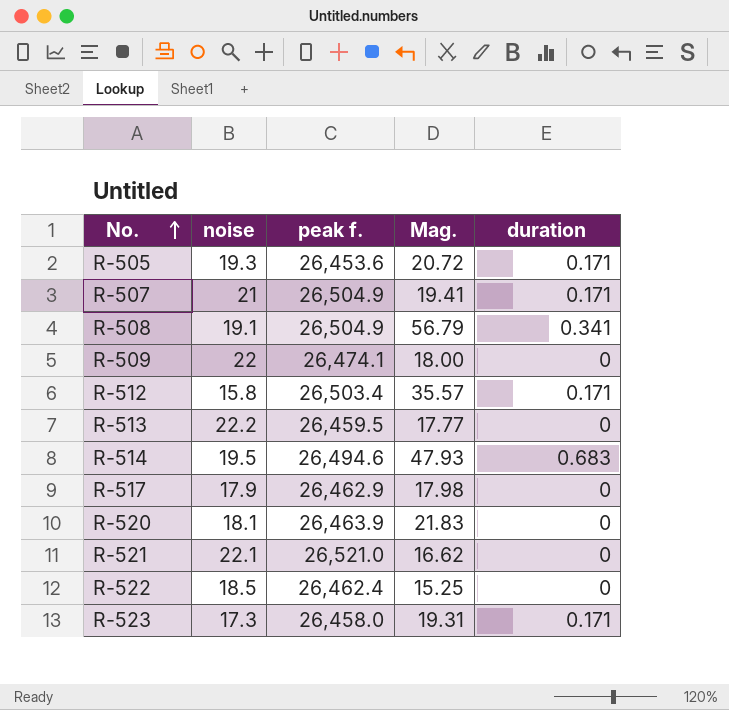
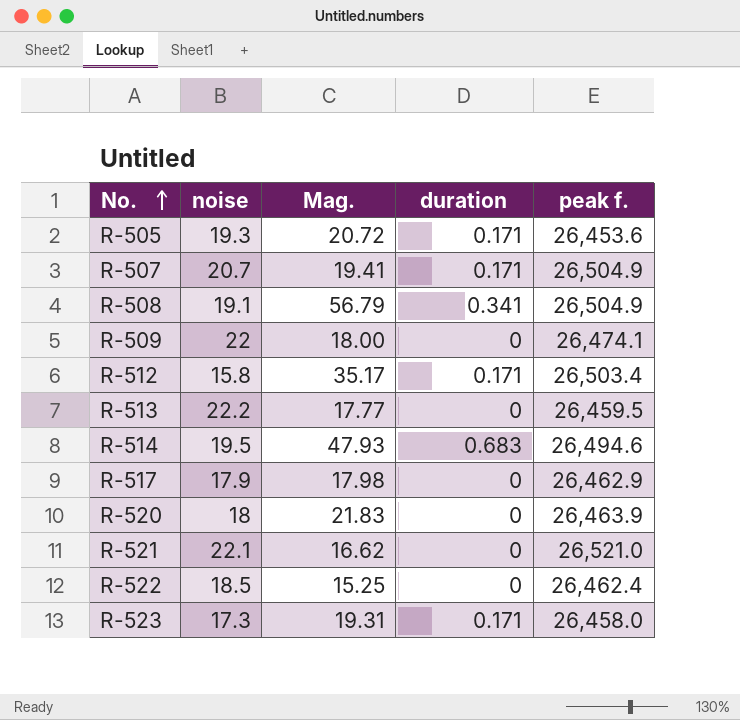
column peak f. | position: 3 -> 5
R-507 | noise: 21 -> 20.7
R-512 | Mag.: 35.57 -> 35.17
R-520 | noise: 18.1 -> 18

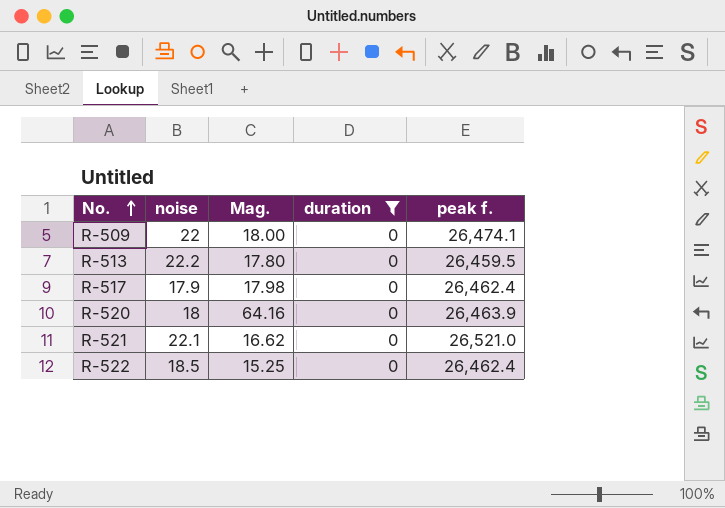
filter: none -> duration = 0
R-513 | Mag.: 17.77 -> 17.80
R-517 | peak f.: 26,462.9 -> 26,462.4
R-520 | Mag.: 21.83 -> 64.16

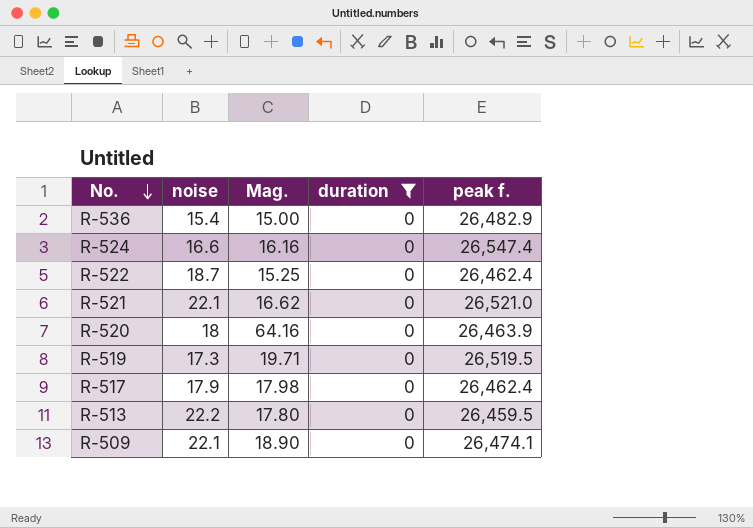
row order: No. ascending -> No. descending
row R-536: none -> 15.4 | 15.00 | 0 | 26,482.9
row R-524: none -> 16.6 | 16.16 | 0 | 26,547.4
R-522 | noise: 18.5 -> 18.7
row R-519: none -> 17.3 | 19.71 | 0 | 26,519.5
R-509 | noise: 22 -> 22.1
R-509 | Mag.: 18.00 -> 18.90

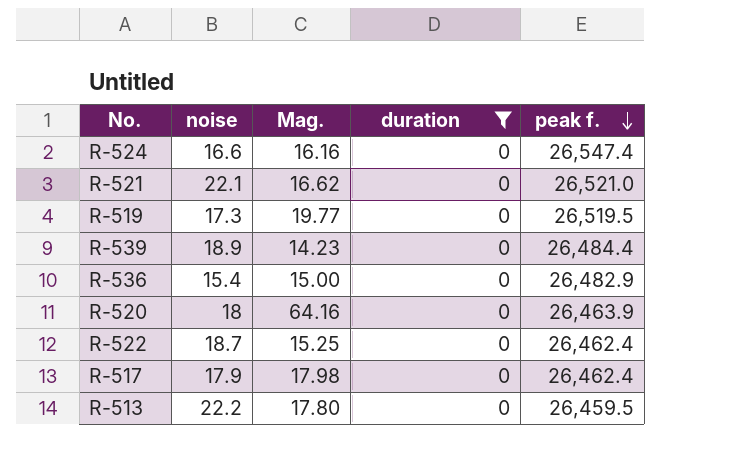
row order: No. descending -> peak f. descending
row R-509: 22.1 | 18.90 | 0 | 26,474.1 -> none
R-519 | Mag.: 19.71 -> 19.77
row R-539: none -> 18.9 | 14.23 | 0 | 26,484.4

